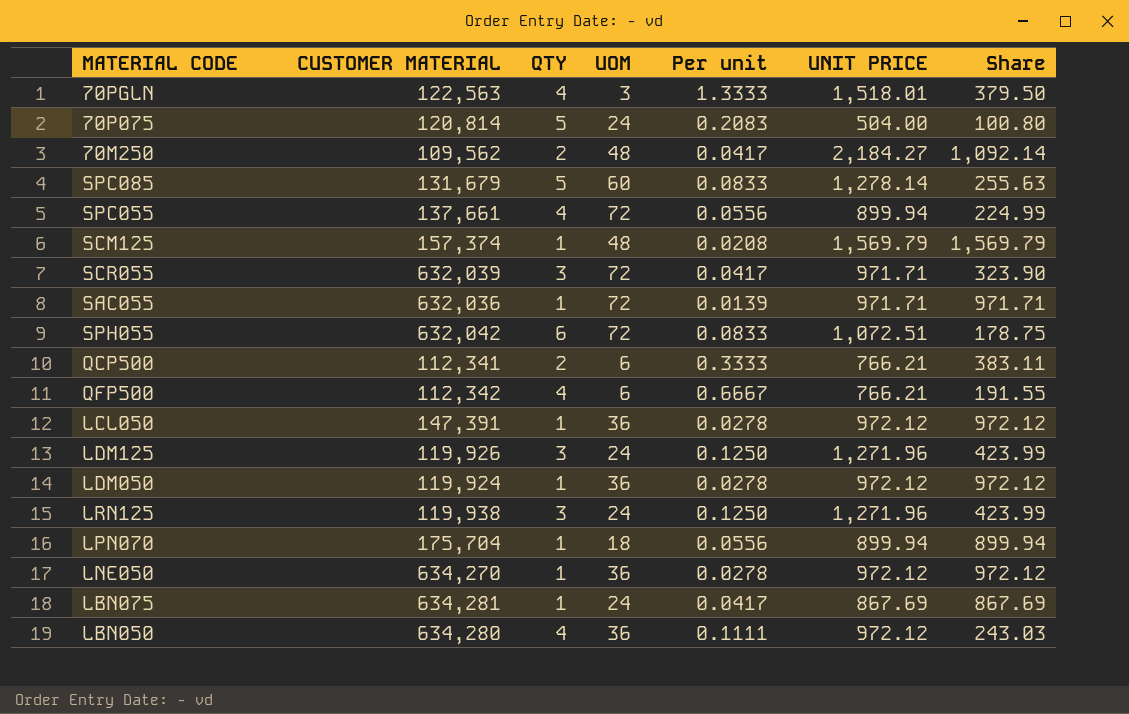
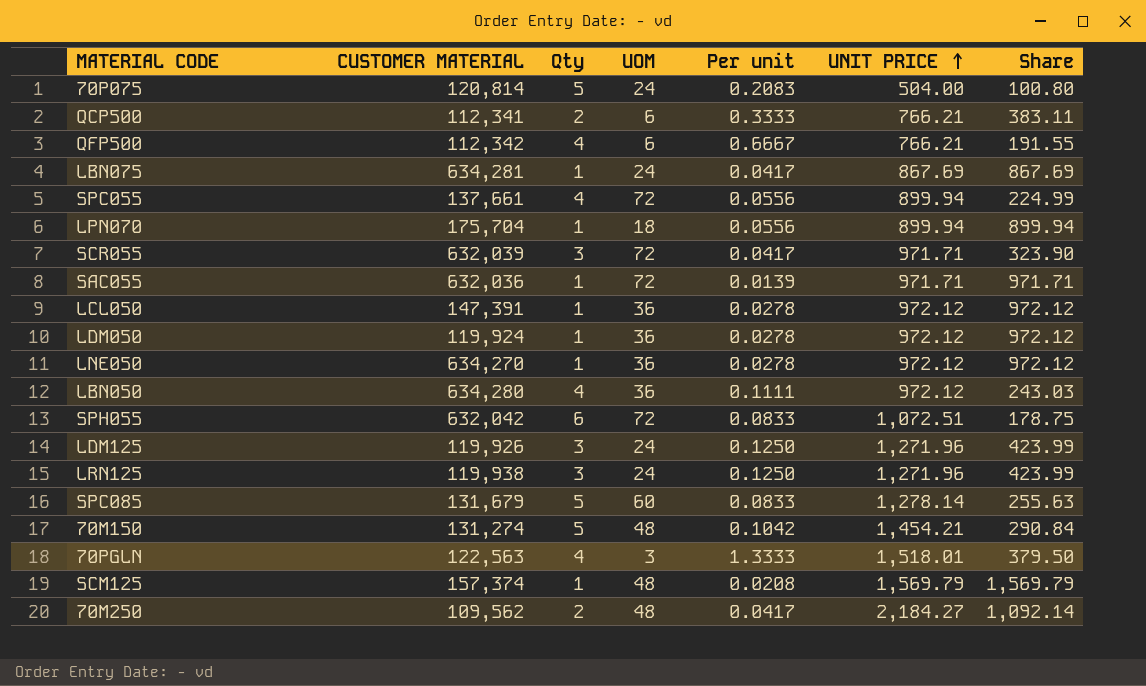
row order: none -> UNIT PRICE ascending
column name: QTY -> Qty
row 70M150: none -> 131,274 | 5 | 48 | 0.1042 | 1,454.21 | 290.84

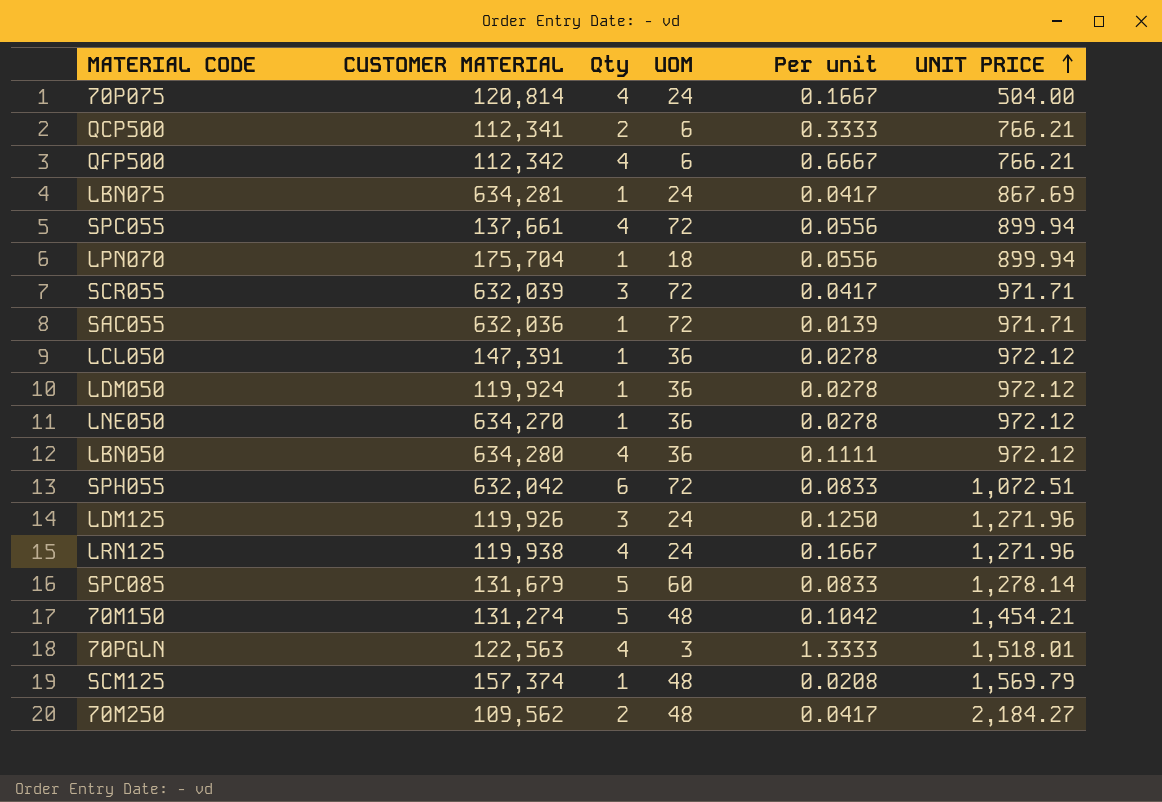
column Share | formula: [UNIT PRICE] / [Qty] -> none
70P075 | Qty: 5 -> 4
70P075 | Per unit: 0.2083 -> 0.1667
LRN125 | Qty: 3 -> 4
LRN125 | Per unit: 0.1250 -> 0.1667

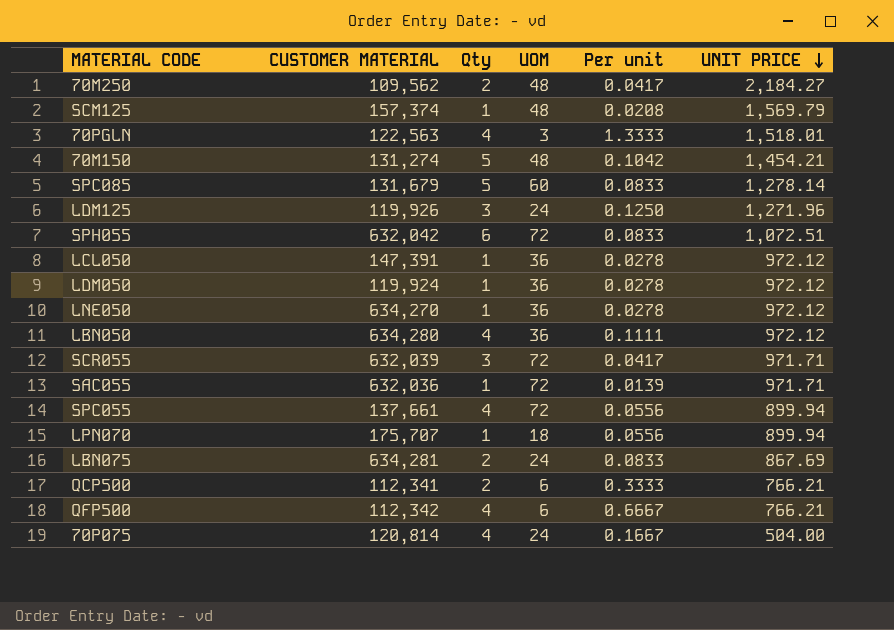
row order: UNIT PRICE ascending -> UNIT PRICE descending
row LRN125: 119,938 | 4 | 24 | 0.1667 | 1,271.96 -> none
LPN070 | CUSTOMER MATERIAL: 175,704 -> 175,707
LBN075 | Qty: 1 -> 2
LBN075 | Per unit: 0.0417 -> 0.0833

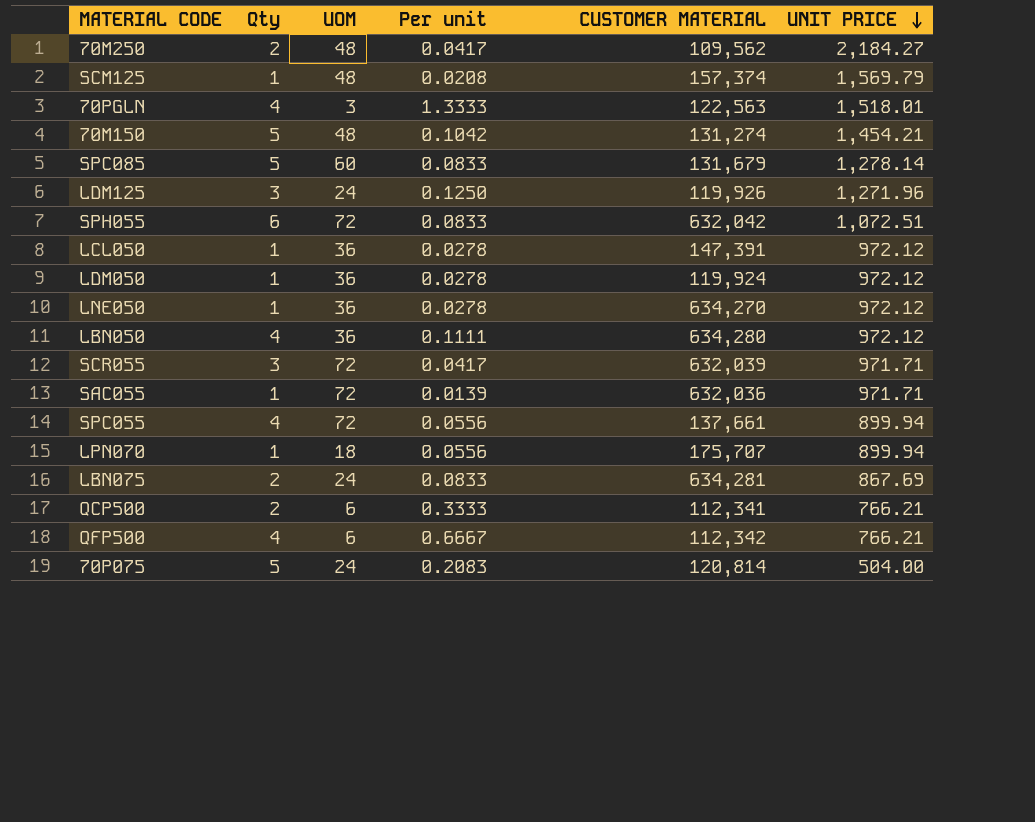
column CUSTOMER MATERIAL | position: 2 -> 5
70P075 | Qty: 4 -> 5
70P075 | Per unit: 0.1667 -> 0.2083

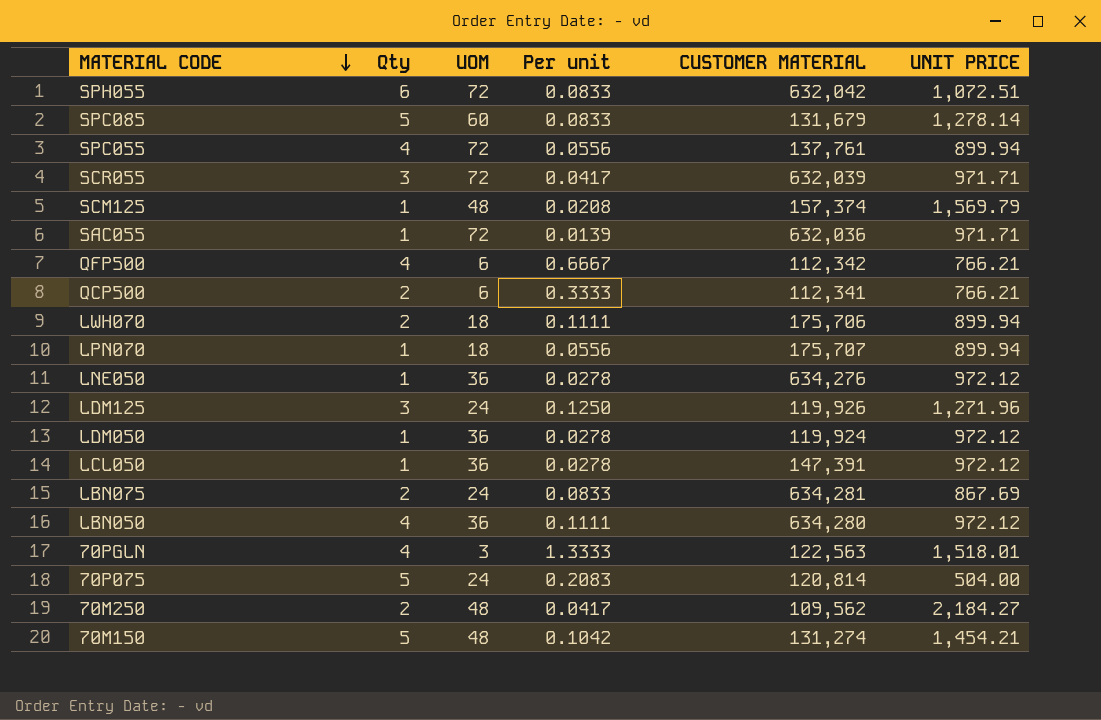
row order: UNIT PRICE descending -> MATERIAL CODE descending
SPC055 | CUSTOMER MATERIAL: 137,661 -> 137,761
row LWH070: none -> 2 | 18 | 0.1111 | 175,706 | 899.94
LNE050 | CUSTOMER MATERIAL: 634,270 -> 634,276

